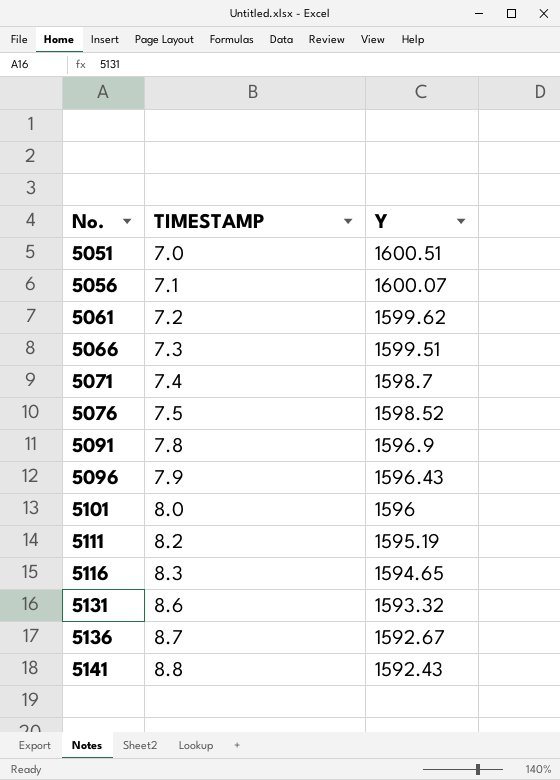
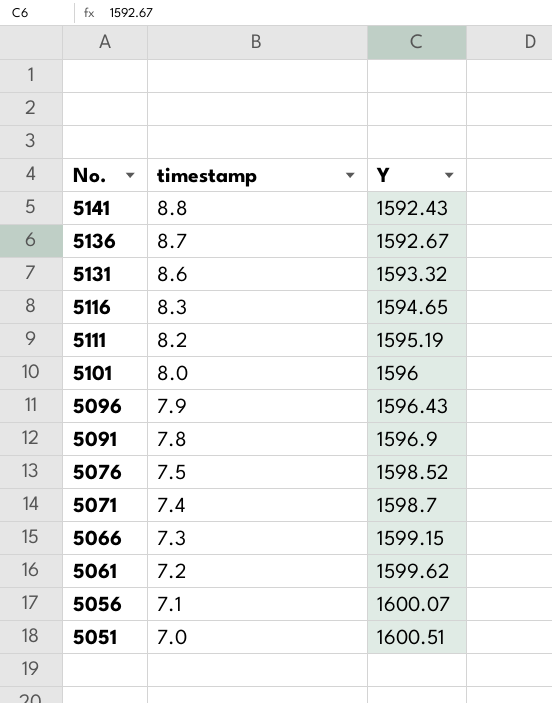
row order: No. ascending -> No. descending
column name: TIMESTAMP -> timestamp
5066 | Y: 1599.51 -> 1599.15

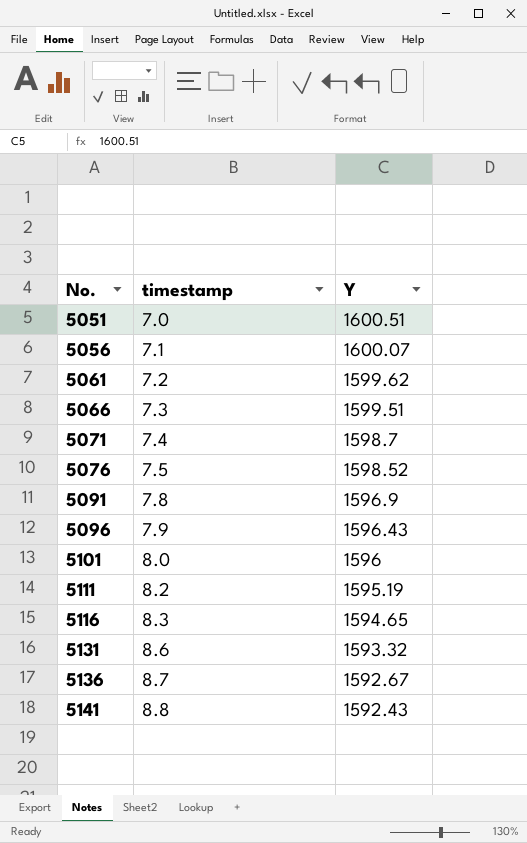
row order: No. descending -> No. ascending
5066 | Y: 1599.15 -> 1599.51

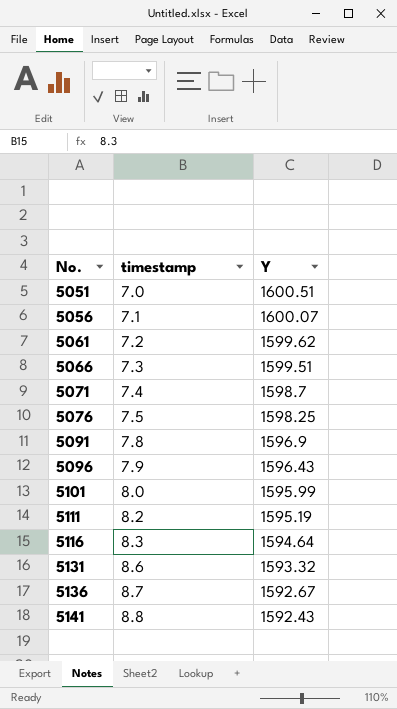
5076 | Y: 1598.52 -> 1598.25
5101 | Y: 1596 -> 1595.99
5116 | Y: 1594.65 -> 1594.64

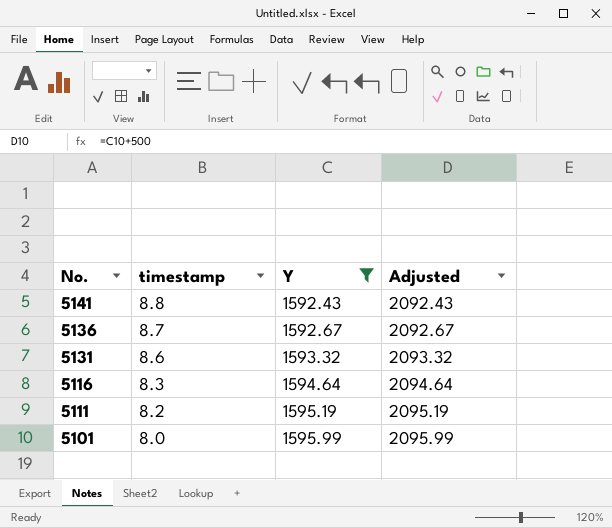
filter: none -> Y <= 1595.99
row order: No. ascending -> No. descending
column Adjusted | formula: none -> [Y] + 500

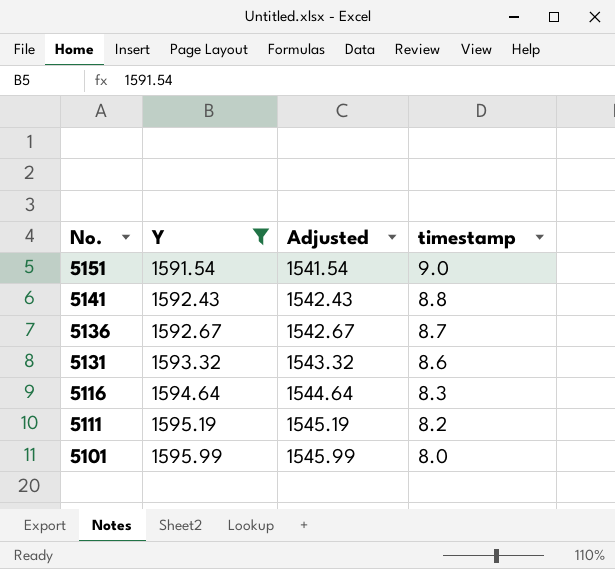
column Adjusted | formula: [Y] + 500 -> [Y] - 50
column timestamp | position: 2 -> 4
row 5151: none -> 1591.54 | 1541.54 | 9.0

